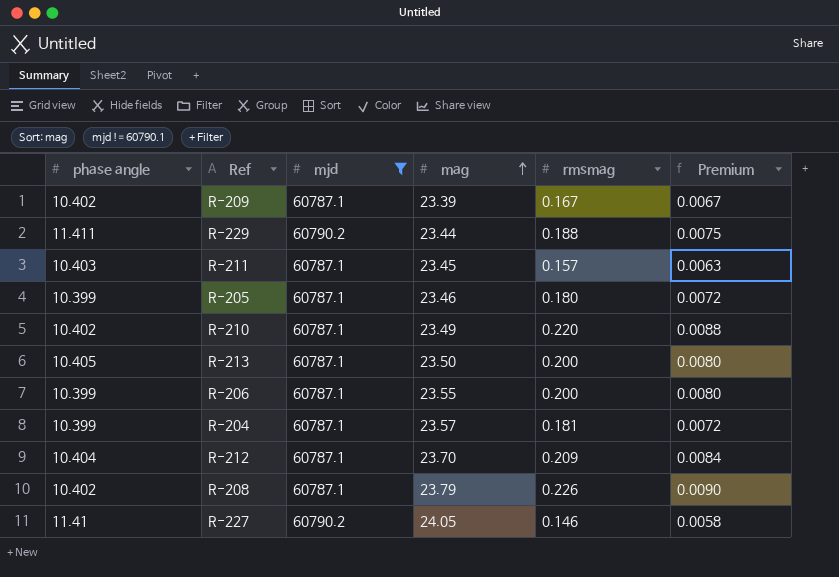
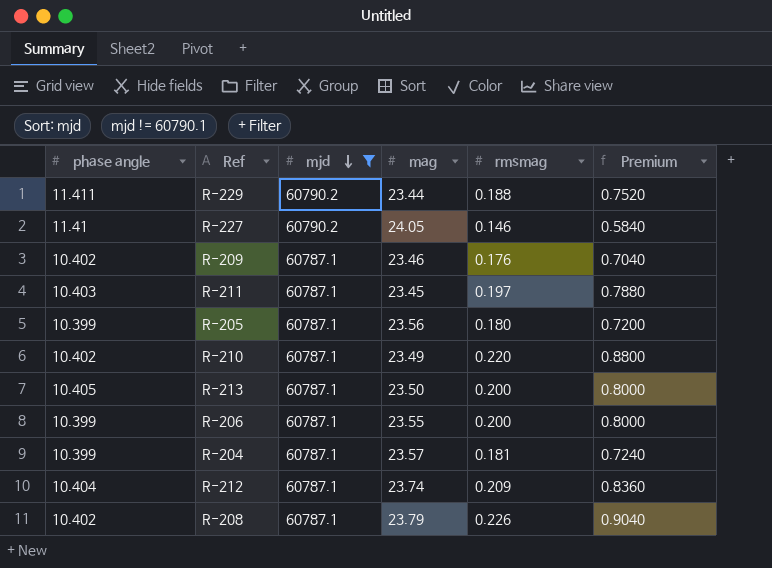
row order: mag ascending -> mjd descending
column Premium | formula: [rmsmag] * 0.04 -> [rmsmag] * 4
R-209 | mag: 23.39 -> 23.46
R-209 | rmsmag: 0.167 -> 0.176
R-211 | rmsmag: 0.157 -> 0.197
R-205 | mag: 23.46 -> 23.56
R-212 | mag: 23.70 -> 23.74

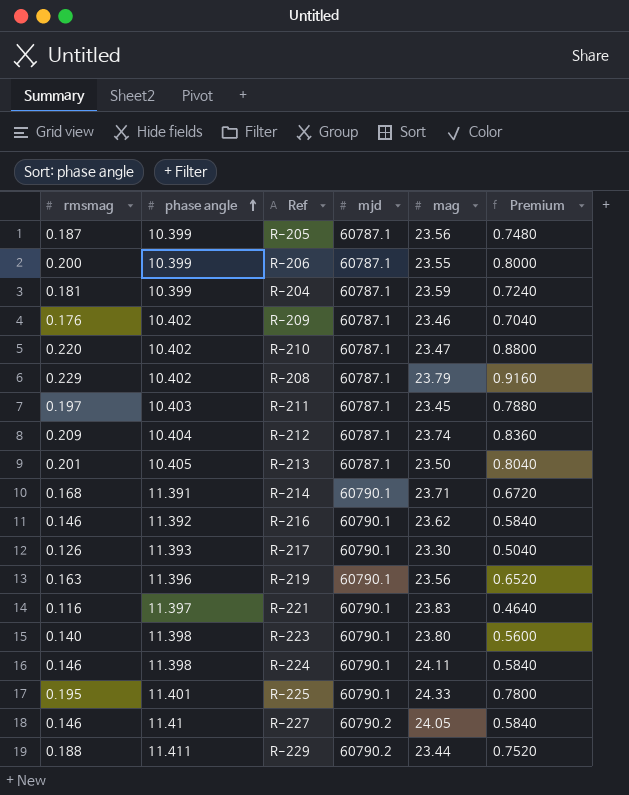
filter: mjd != 60790.1 -> none
row order: mjd descending -> phase angle ascending
column rmsmag | position: 5 -> 1
R-205 | rmsmag: 0.180 -> 0.187
R-205 | Premium: 0.7200 -> 0.7480
R-204 | mag: 23.57 -> 23.59
R-210 | mag: 23.49 -> 23.47
R-208 | rmsmag: 0.226 -> 0.229
R-208 | Premium: 0.9040 -> 0.9160
R-213 | rmsmag: 0.200 -> 0.201
R-213 | Premium: 0.8000 -> 0.8040

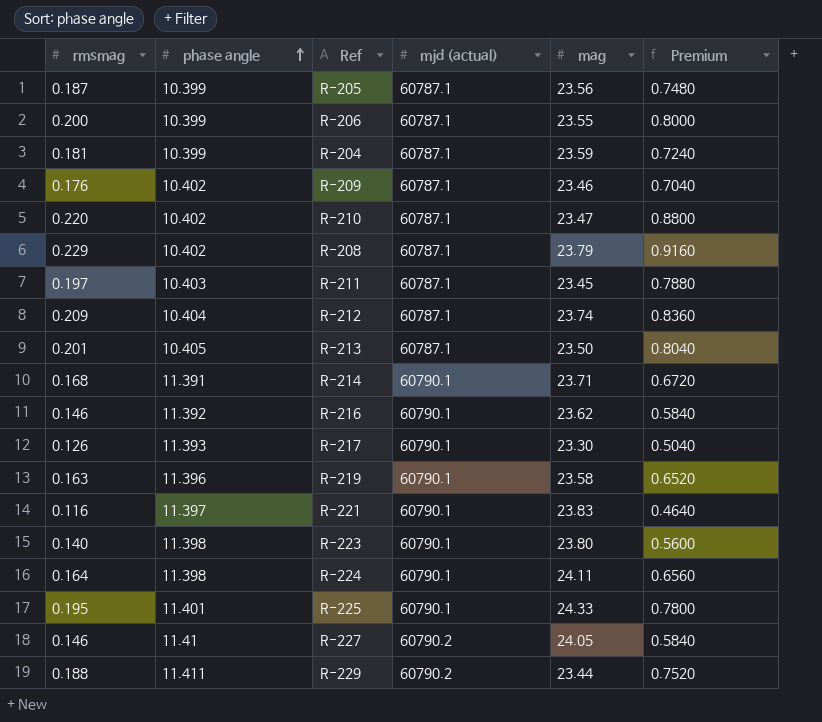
column name: mjd -> mjd (actual)
R-219 | mag: 23.56 -> 23.58
R-224 | rmsmag: 0.146 -> 0.164
R-224 | Premium: 0.5840 -> 0.6560

